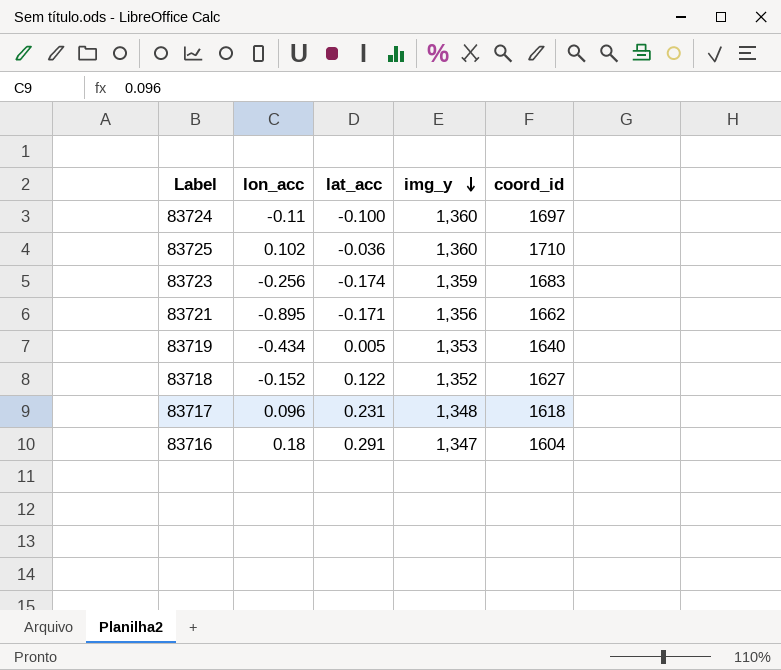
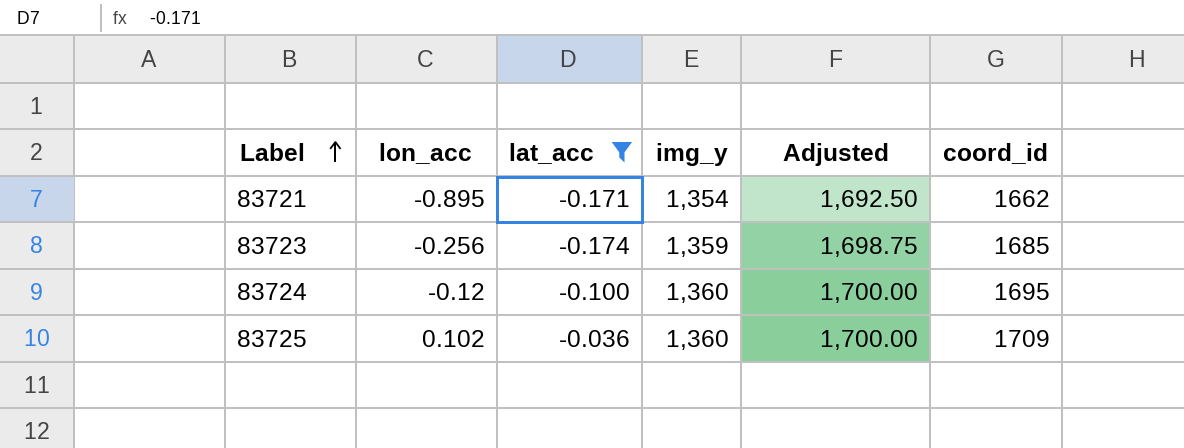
filter: none -> lat_acc <= -0.036
row order: img_y descending -> Label ascending
column Adjusted | formula: none -> [img_y] * 1.25
83721 | img_y: 1,356 -> 1,354
83723 | coord_id: 1683 -> 1685
83724 | lon_acc: -0.11 -> -0.12
83724 | coord_id: 1697 -> 1695
83725 | coord_id: 1710 -> 1709

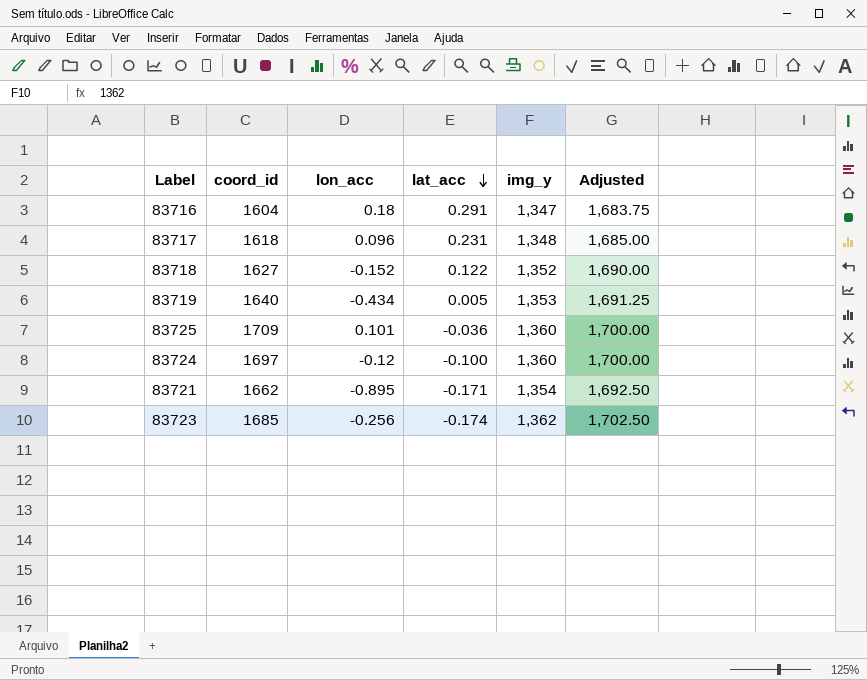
filter: lat_acc <= -0.036 -> none
row order: Label ascending -> lat_acc descending
column coord_id | position: 6 -> 2
83725 | lon_acc: 0.102 -> 0.101
83724 | coord_id: 1695 -> 1697
83723 | img_y: 1,359 -> 1,362
83723 | Adjusted: 1,698.75 -> 1,702.50

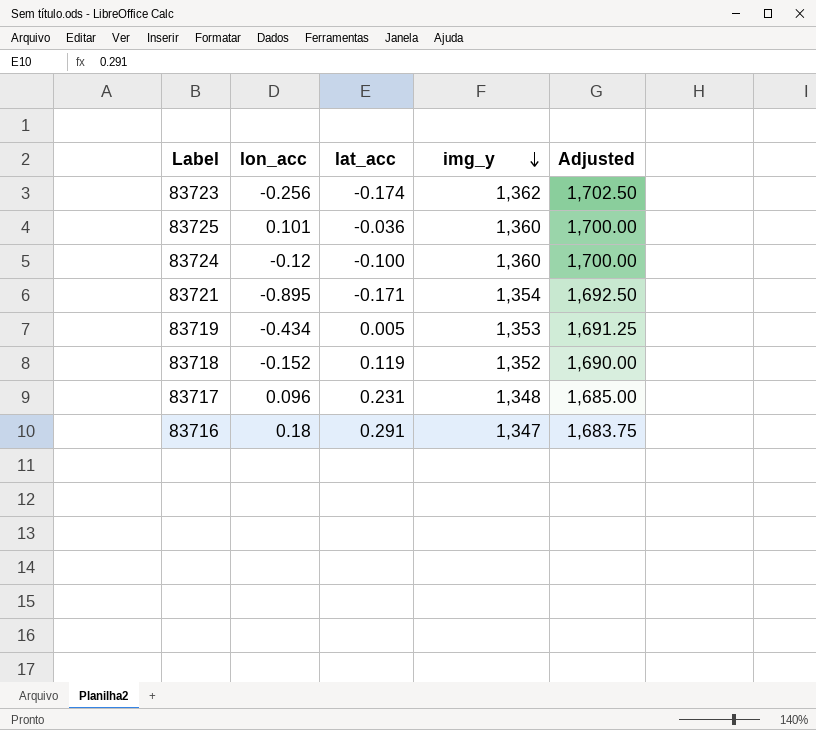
row order: lat_acc descending -> img_y descending
column coord_id | position: 2 -> none
83718 | lat_acc: 0.122 -> 0.119

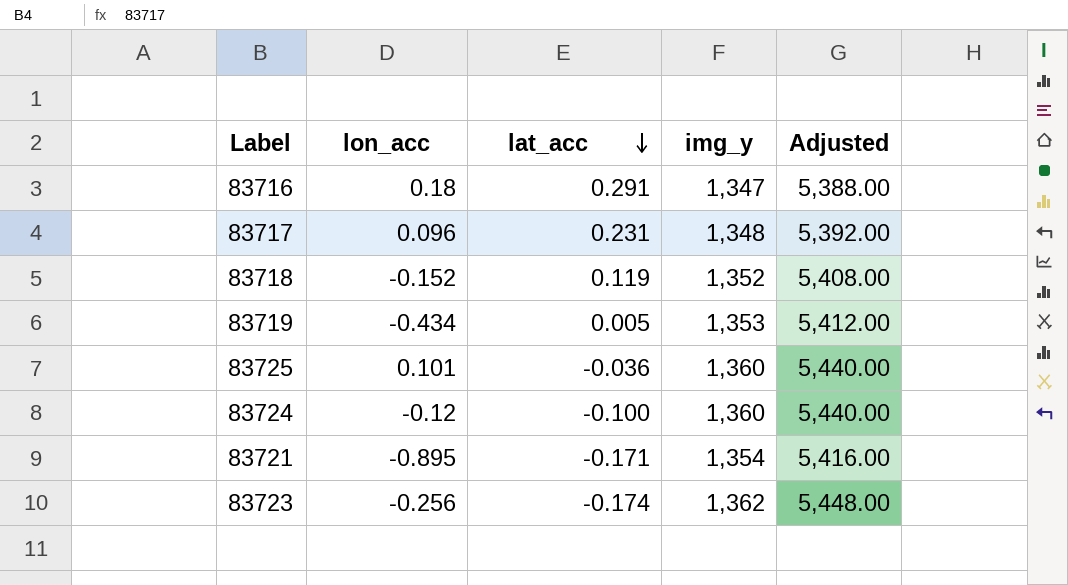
row order: img_y descending -> lat_acc descending
column Adjusted | formula: [img_y] * 1.25 -> [img_y] * 4

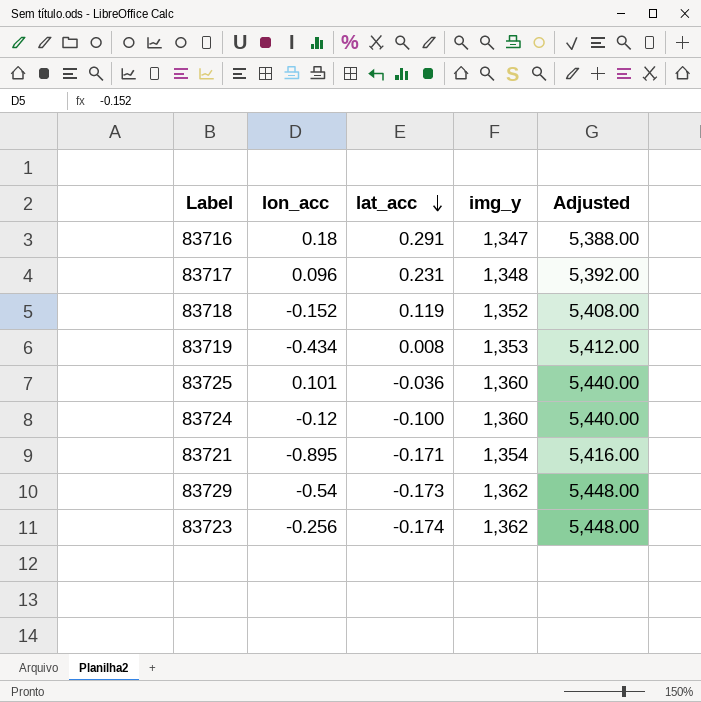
83719 | lat_acc: 0.005 -> 0.008
row 83729: none -> -0.54 | -0.173 | 1,362 | 5,448.00

